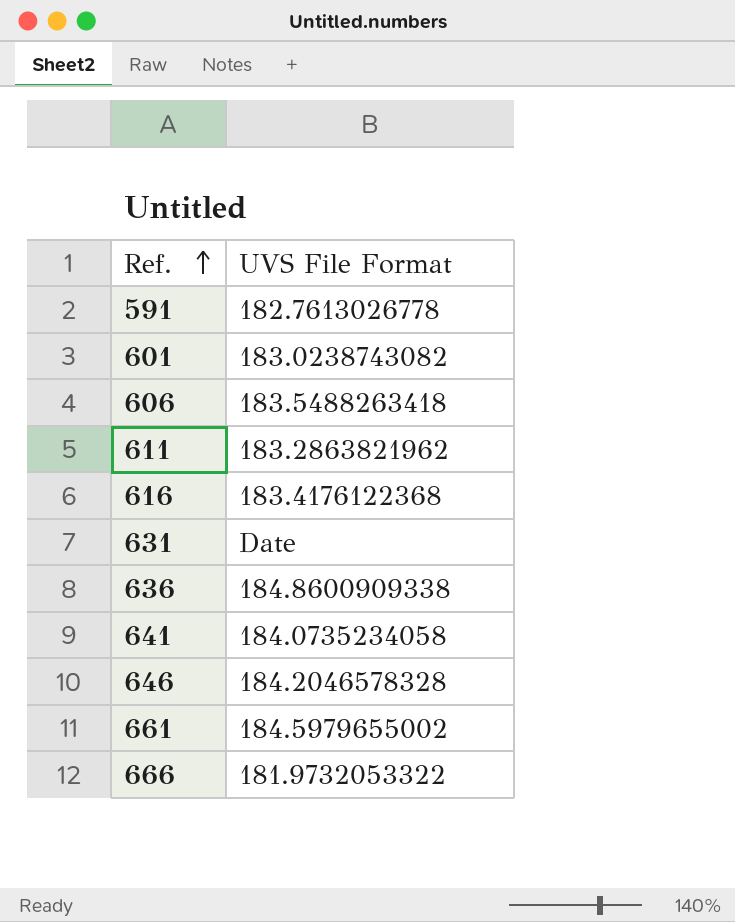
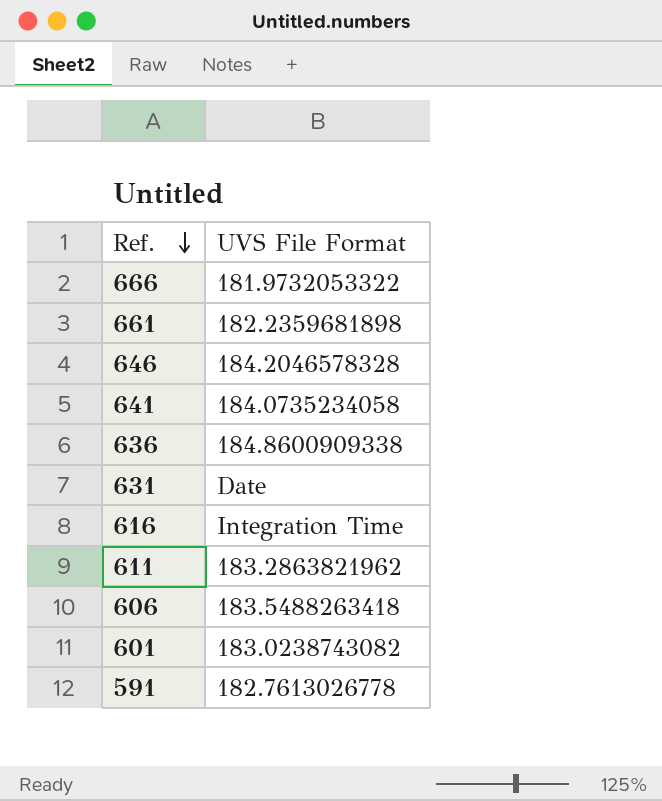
row order: Ref. ascending -> Ref. descending
661 | UVS File Format: 184.5979655002 -> 182.2359681898
616 | UVS File Format: 183.4176122368 -> Integration Time

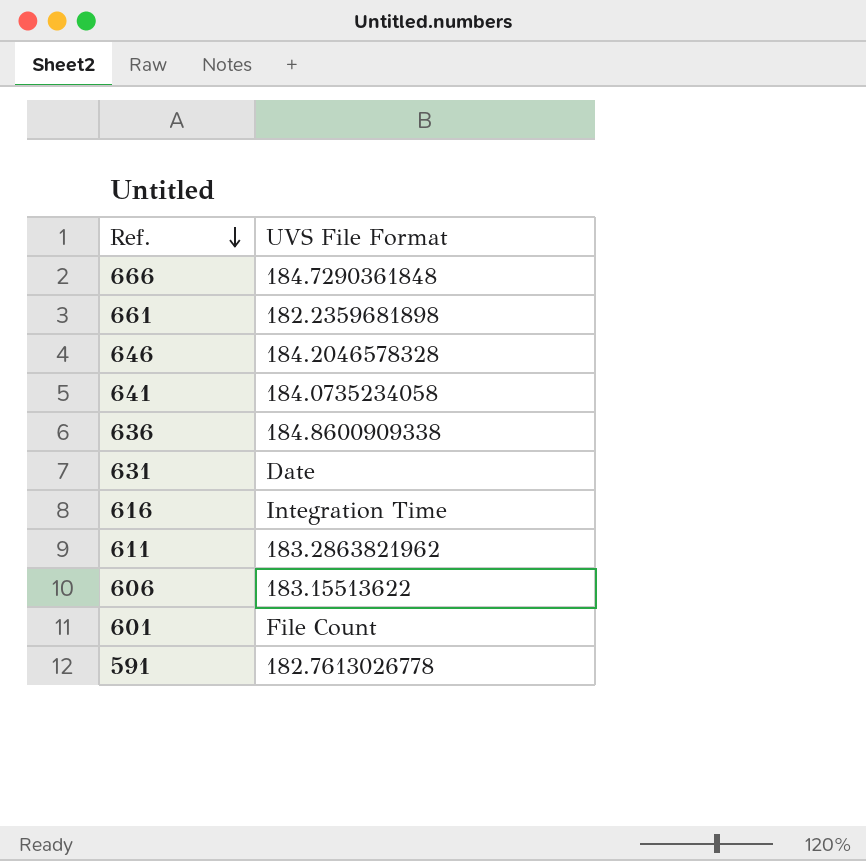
666 | UVS File Format: 181.9732053322 -> 184.7290361848
606 | UVS File Format: 183.5488263418 -> 183.15513622
601 | UVS File Format: 183.0238743082 -> File Count

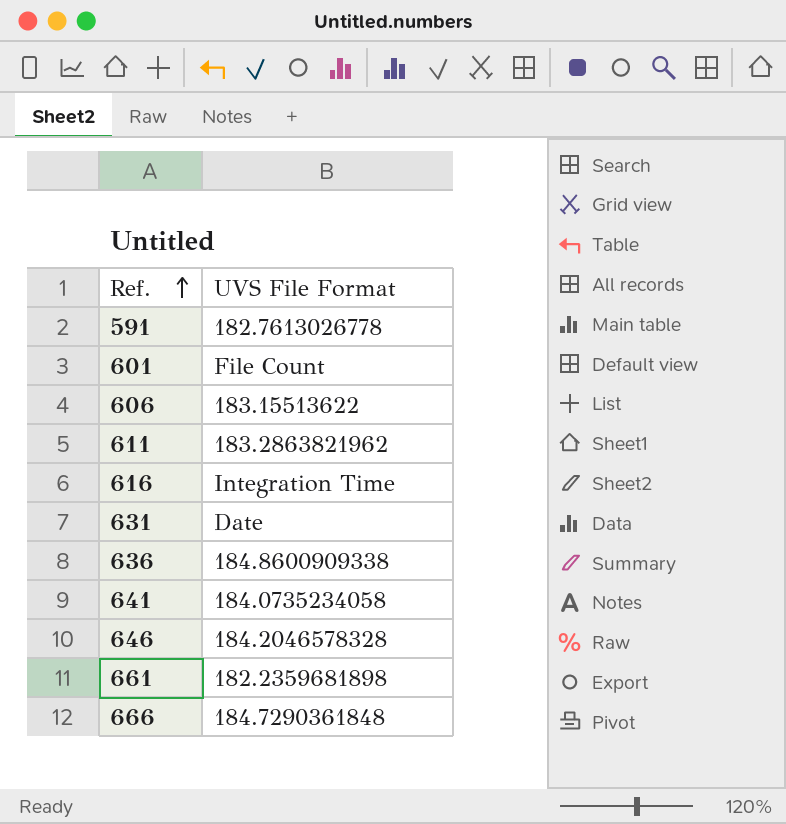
row order: Ref. descending -> Ref. ascending

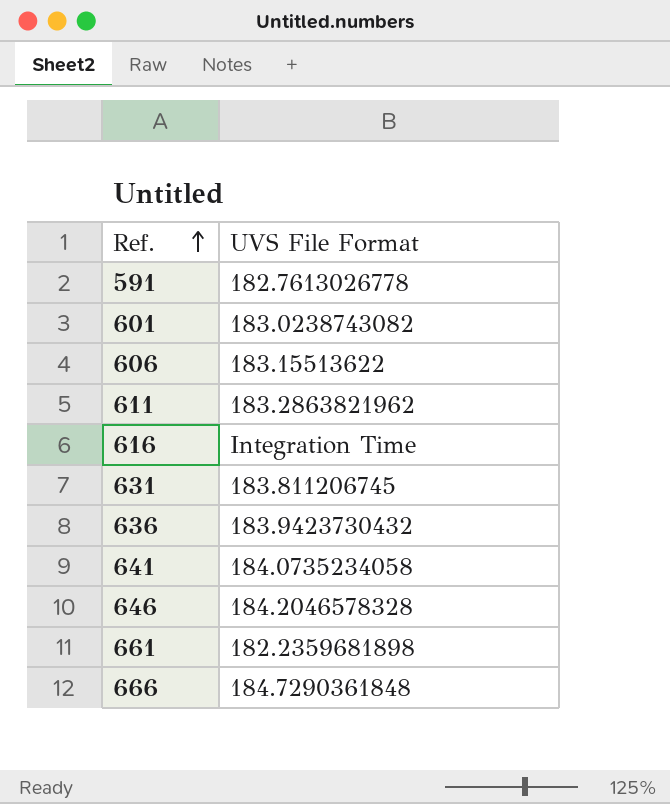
601 | UVS File Format: File Count -> 183.0238743082
631 | UVS File Format: Date -> 183.811206745
636 | UVS File Format: 184.8600909338 -> 183.9423730432

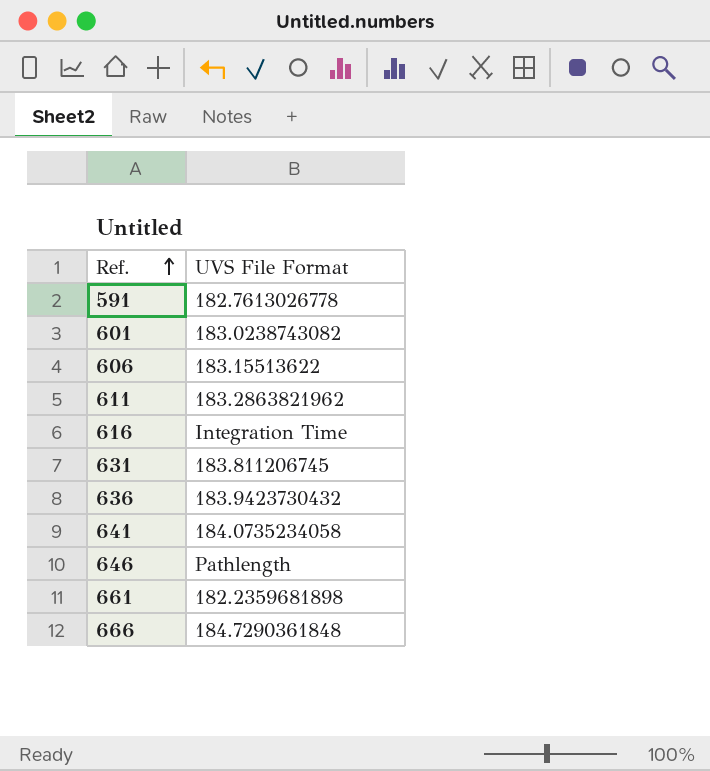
646 | UVS File Format: 184.2046578328 -> Pathlength

